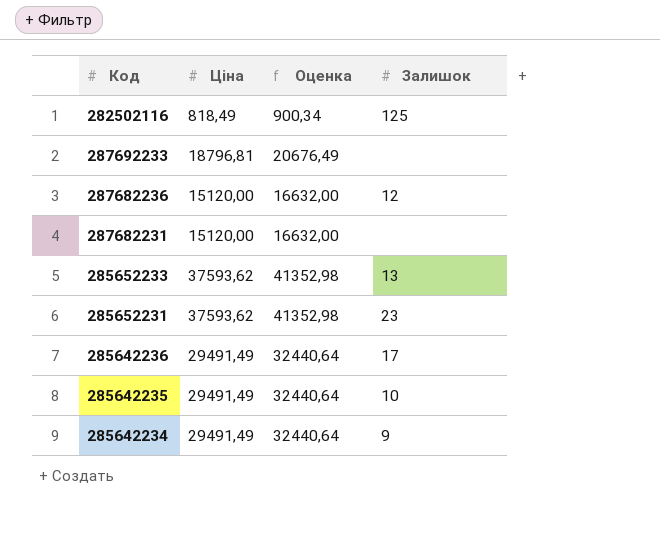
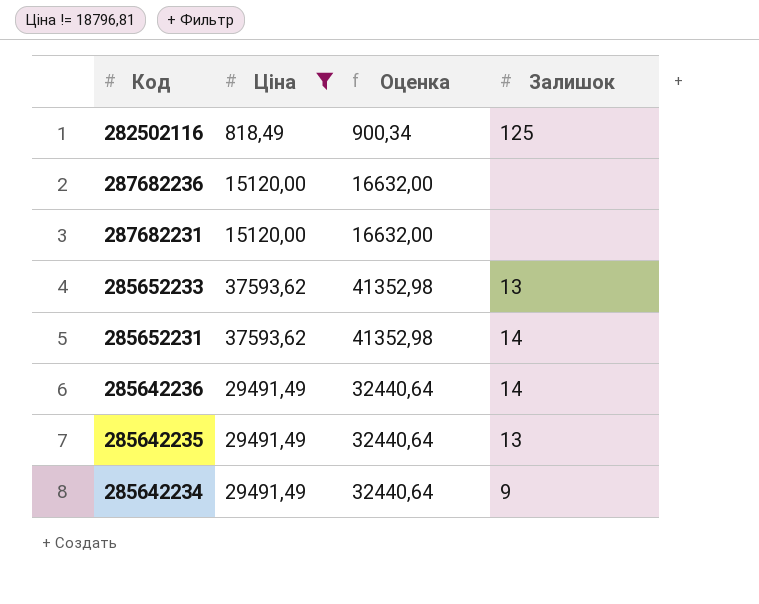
filter: none -> Ціна != 18796,81
287682236 | Залишок: 12 -> none
285652231 | Залишок: 23 -> 14
285642236 | Залишок: 17 -> 14
285642235 | Залишок: 10 -> 13

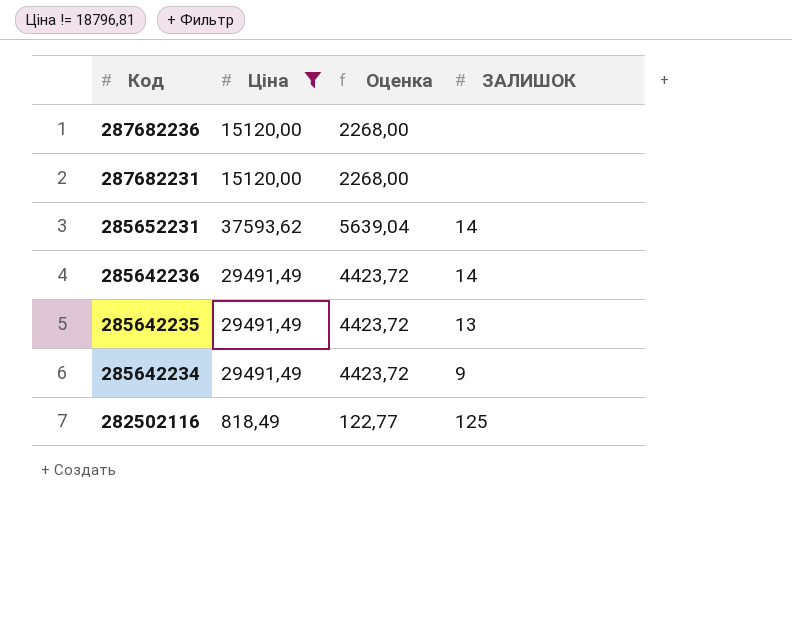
row order: none -> Код descending
column Оценка | formula: [Ціна] * 1,1 -> [Ціна] * 0,15
column name: Залишок -> ЗАЛИШОК
row 285652233: 37593,62 | 41352,98 | 13 -> none

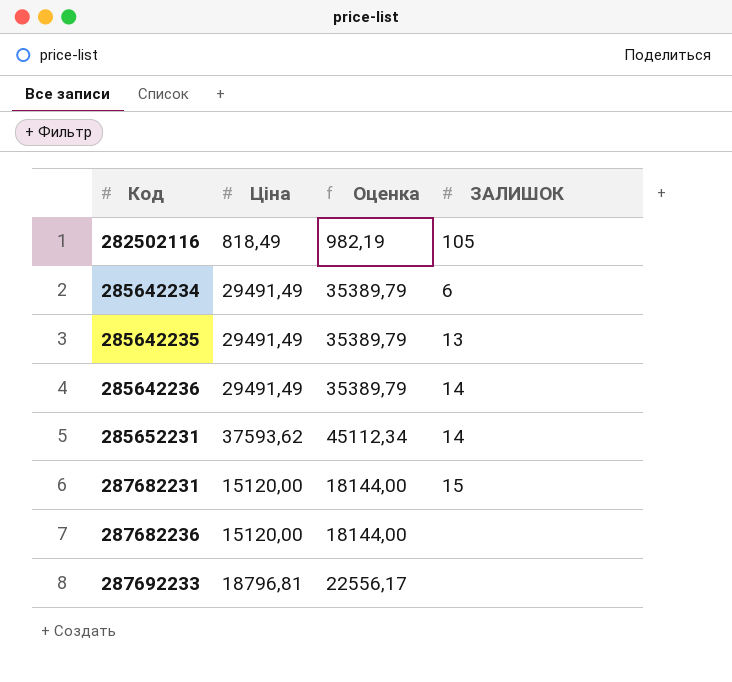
filter: Ціна != 18796,81 -> none
row order: Код descending -> Код ascending
column Оценка | formula: [Ціна] * 0,15 -> [Ціна] * 1,2
282502116 | ЗАЛИШОК: 125 -> 105
285642234 | ЗАЛИШОК: 9 -> 6
287682231 | ЗАЛИШОК: none -> 15

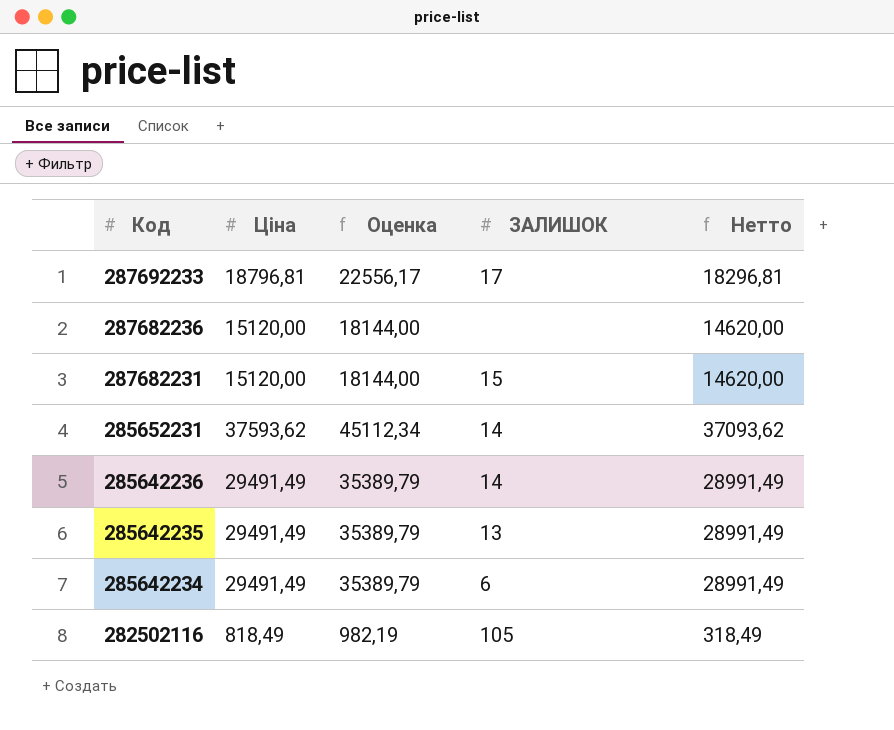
row order: Код ascending -> Код descending
column Нетто | formula: none -> [Ціна] - 500
287692233 | ЗАЛИШОК: none -> 17

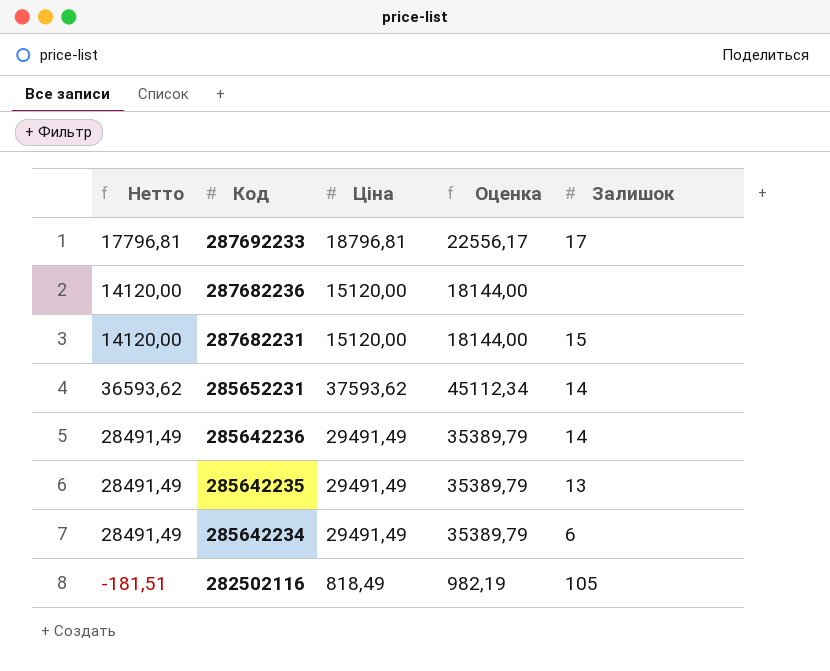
column Нетто | formula: [Ціна] - 500 -> [Ціна] - 1000
column Нетто | position: 5 -> 1
column name: ЗАЛИШОК -> Залишок

